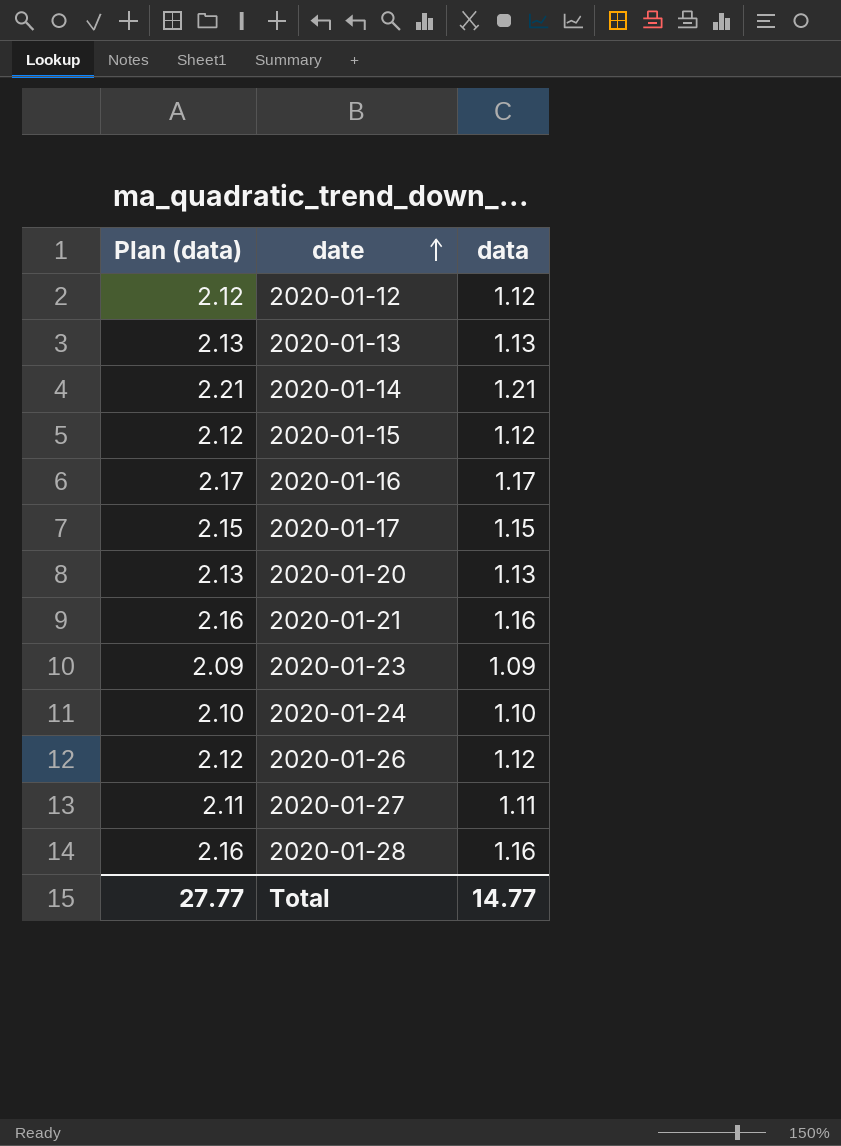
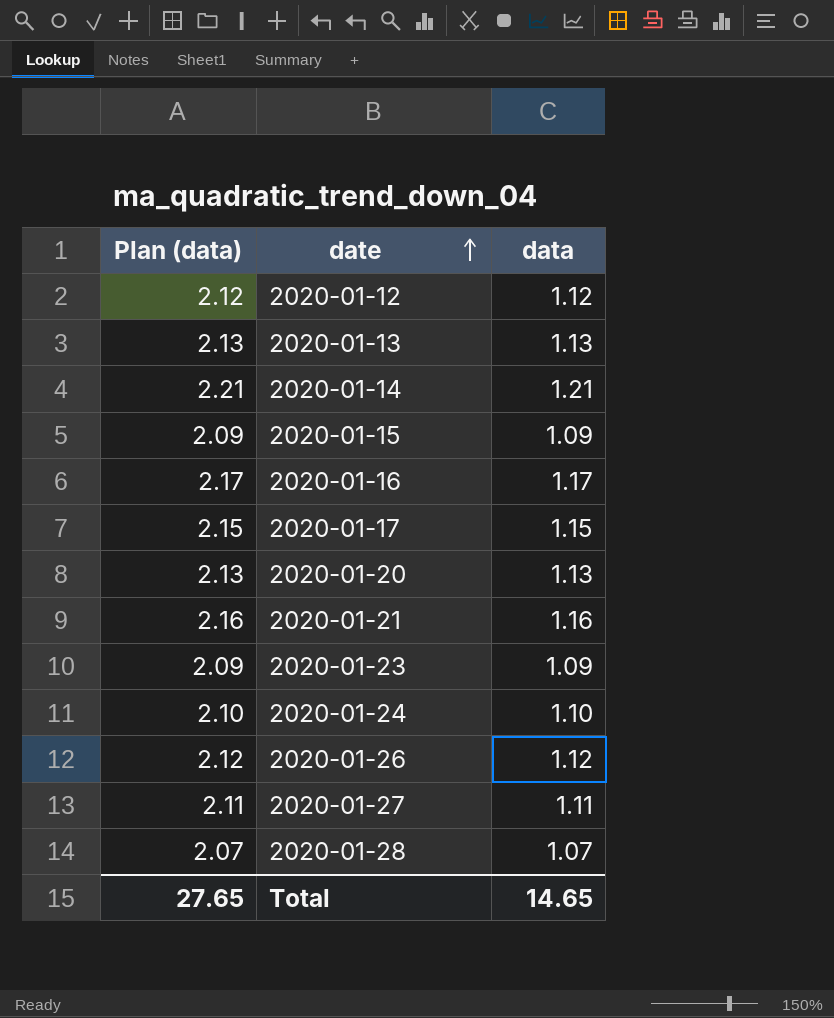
2020-01-15 | Plan (data): 2.12 -> 2.09
2020-01-15 | data: 1.12 -> 1.09
2020-01-28 | Plan (data): 2.16 -> 2.07
2020-01-28 | data: 1.16 -> 1.07
Total | Plan (data): 27.77 -> 27.65
Total | data: 14.77 -> 14.65

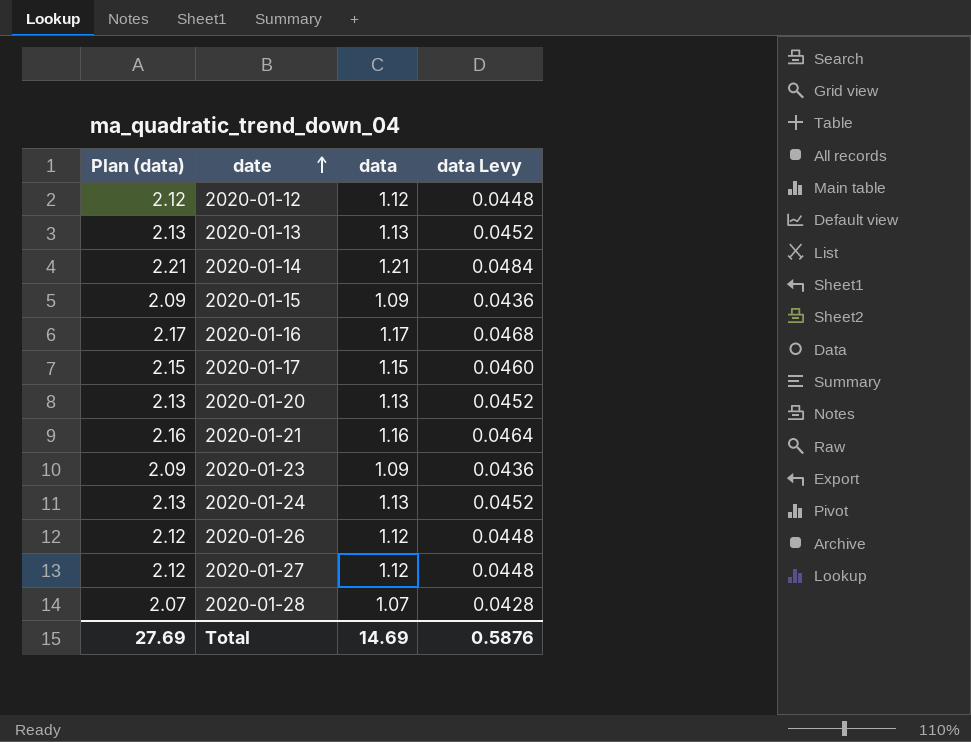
column data Levy | formula: none -> [data] * 0.04
2020-01-24 | Plan (data): 2.10 -> 2.13
2020-01-24 | data: 1.10 -> 1.13
2020-01-27 | Plan (data): 2.11 -> 2.12
2020-01-27 | data: 1.11 -> 1.12
Total | Plan (data): 27.65 -> 27.69
Total | data: 14.65 -> 14.69

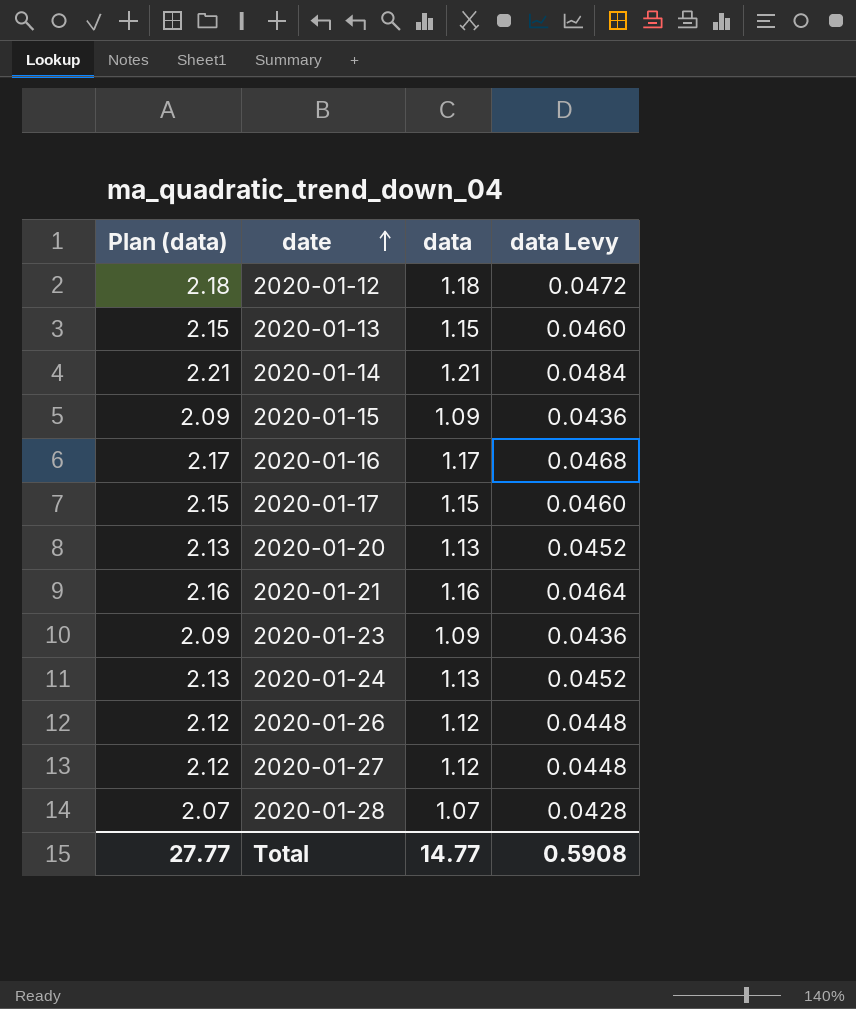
2020-01-12 | Plan (data): 2.12 -> 2.18
2020-01-12 | data: 1.12 -> 1.18
2020-01-12 | data Levy: 0.0448 -> 0.0472
2020-01-13 | Plan (data): 2.13 -> 2.15
2020-01-13 | data: 1.13 -> 1.15
2020-01-13 | data Levy: 0.0452 -> 0.0460
Total | Plan (data): 27.69 -> 27.77
Total | data: 14.69 -> 14.77
Total | data Levy: 0.5876 -> 0.5908

